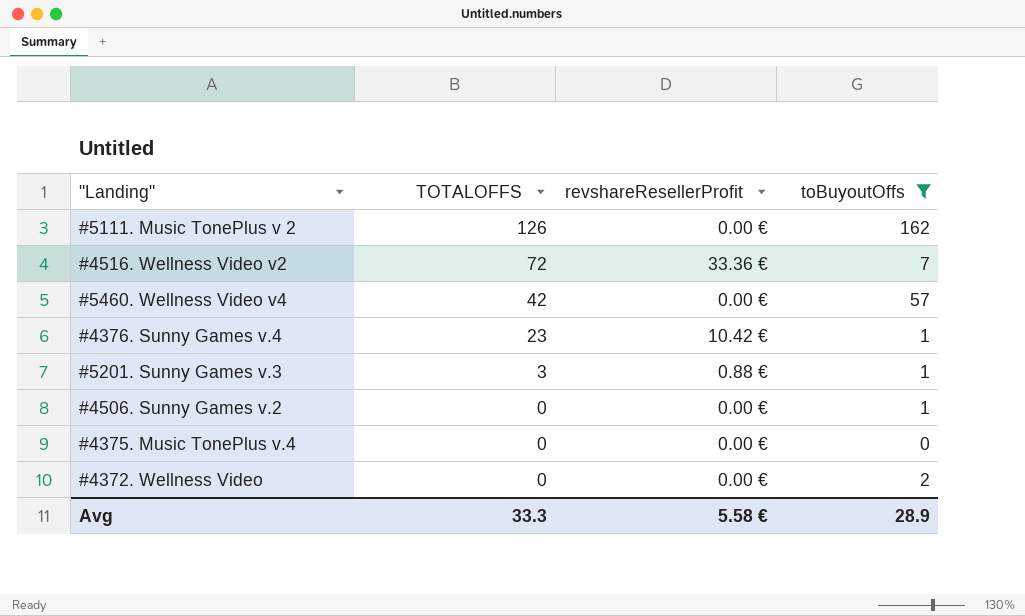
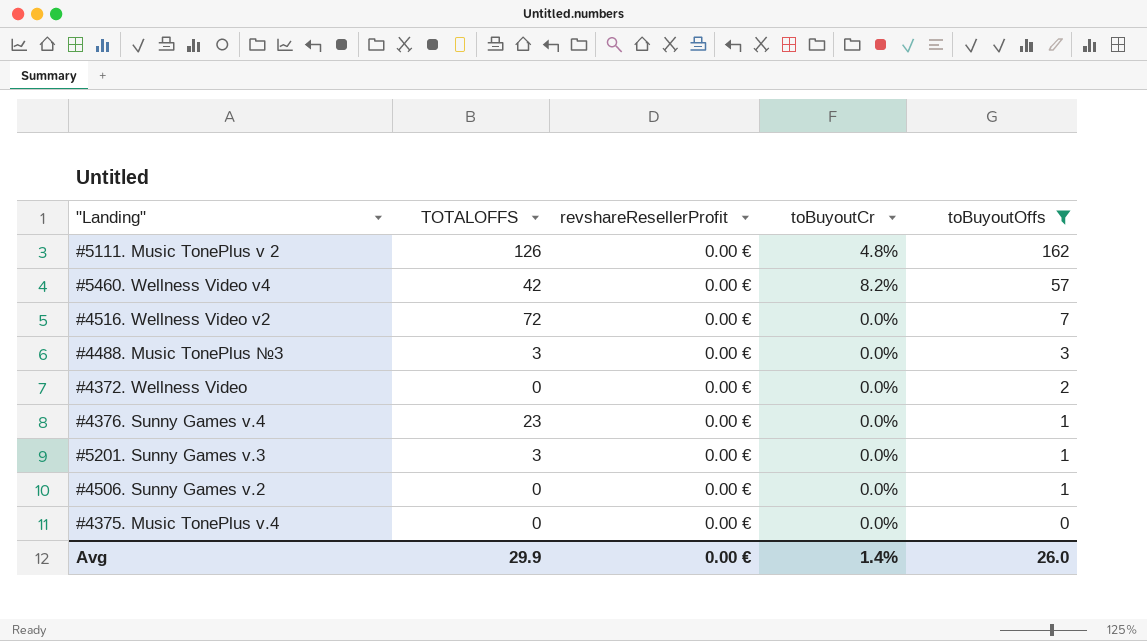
row order: TOTALOFFS descending -> toBuyoutOffs descending
column toBuyoutCr | position: none -> 4
#4516. Wellness Video v2 | revshareResellerProfit: 33.36 € -> 0.00 €
row #4488. Music TonePlus №3: none -> 3 | 0.00 € | 0.0% | 3
#4376. Sunny Games v.4 | revshareResellerProfit: 10.42 € -> 0.00 €
#5201. Sunny Games v.3 | revshareResellerProfit: 0.88 € -> 0.00 €
Avg | TOTALOFFS: 33.3 -> 29.9
Avg | revshareResellerProfit: 5.58 € -> 0.00 €
Avg | toBuyoutOffs: 28.9 -> 26.0

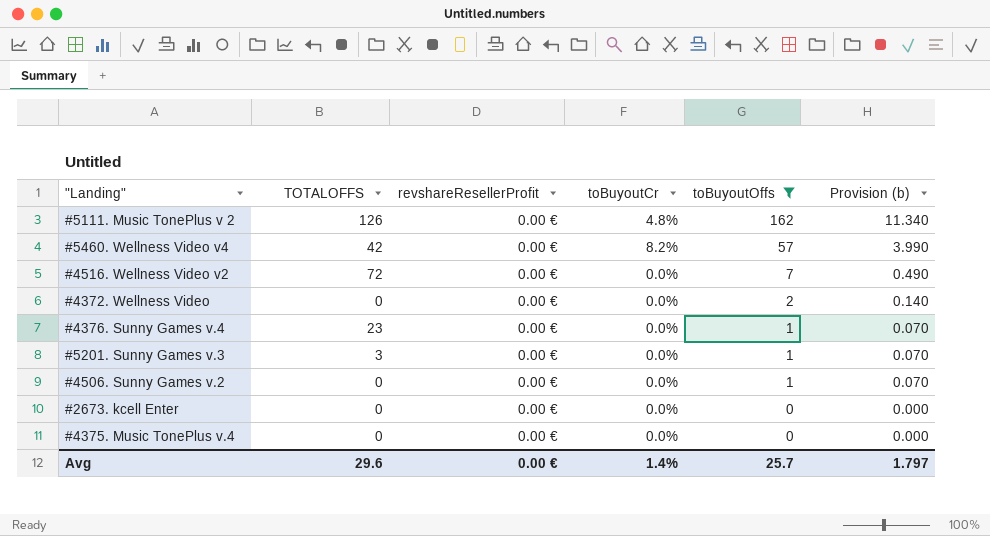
column Provision (b) | formula: none -> [toBuyoutOffs] * 0.07
row #4488. Music TonePlus №3: 3 | 0.00 € | 0.0% | 3 -> none
row #2673. kcell Enter: none -> 0 | 0.00 € | 0.0% | 0 | 0.000
Avg | TOTALOFFS: 29.9 -> 29.6
Avg | toBuyoutOffs: 26.0 -> 25.7

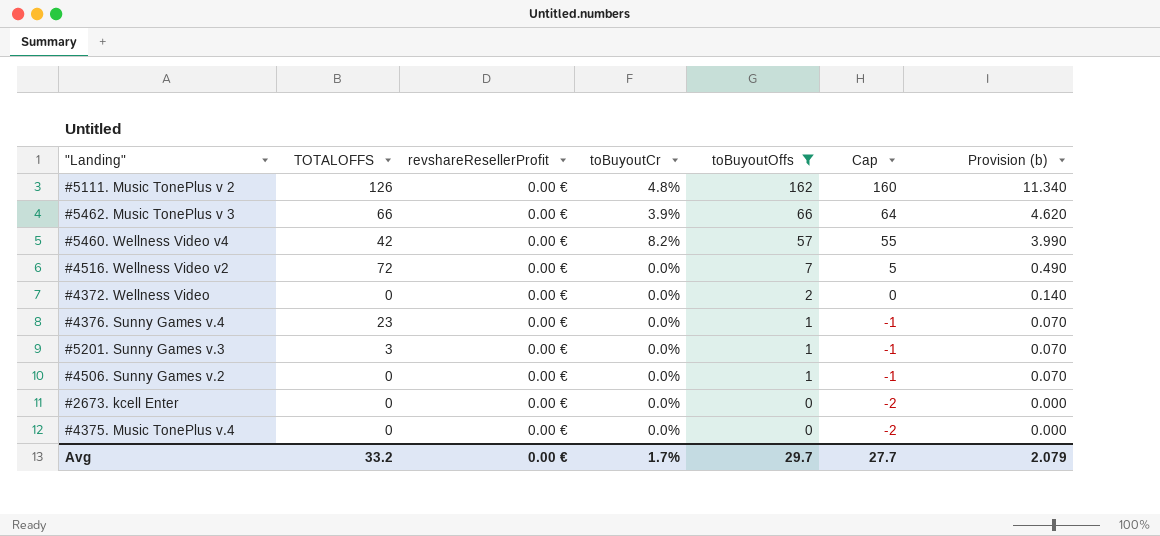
column Cap | formula: none -> [toBuyoutOffs] - 2
row #5462. Music TonePlus v 3: none -> 66 | 0.00 € | 3.9% | 66 | 64 | 4.620
Avg | TOTALOFFS: 29.6 -> 33.2
Avg | toBuyoutCr: 1.4% -> 1.7%
Avg | toBuyoutOffs: 25.7 -> 29.7
Avg | Provision (b): 1.797 -> 2.079

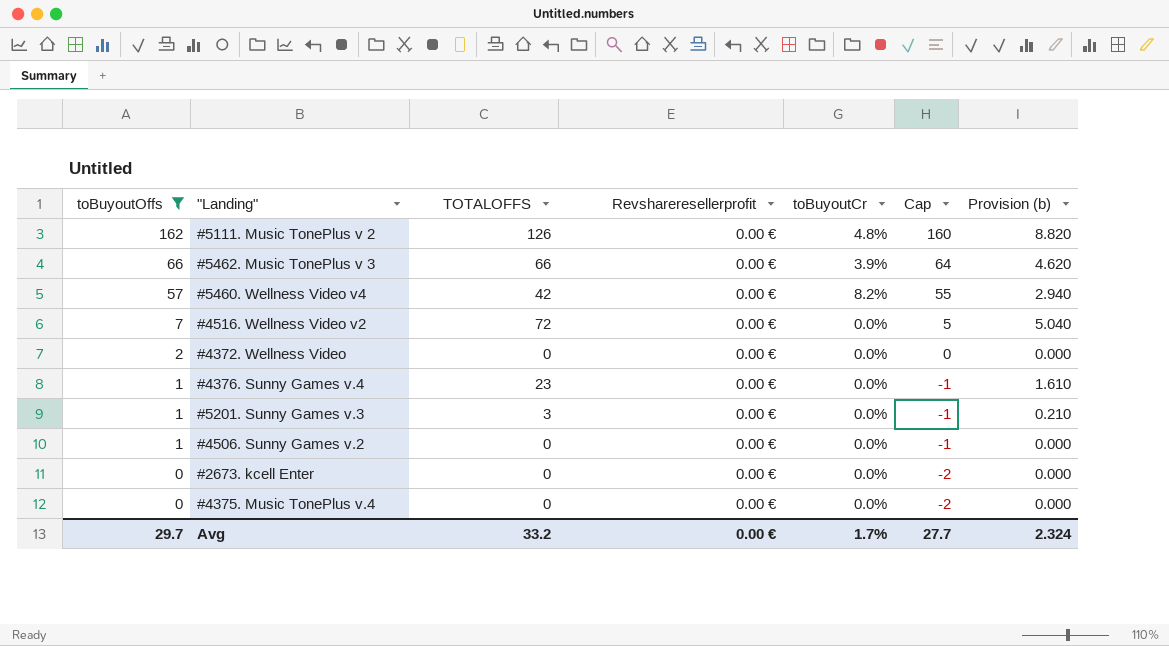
column toBuyoutOffs | position: 5 -> 1
column name: revshareResellerProfit -> Revshareresellerprofit
column Provision (b) | formula: [toBuyoutOffs] * 0.07 -> [TOTALOFFS] * 0.07
Avg | Provision (b): 2.079 -> 2.324

